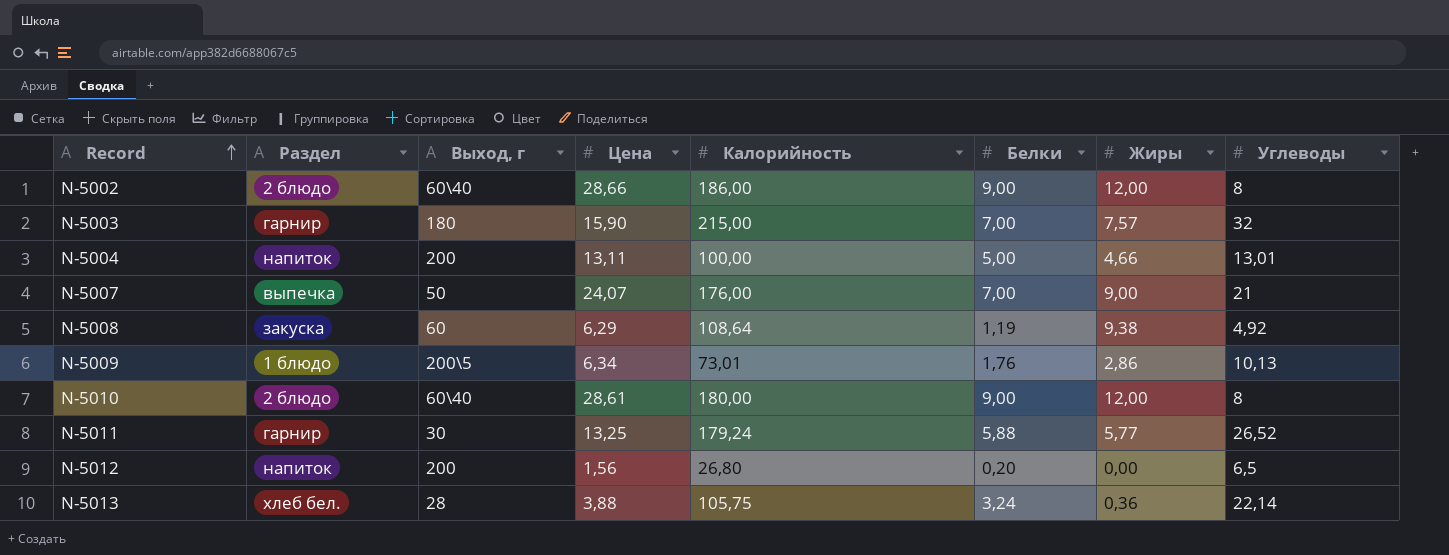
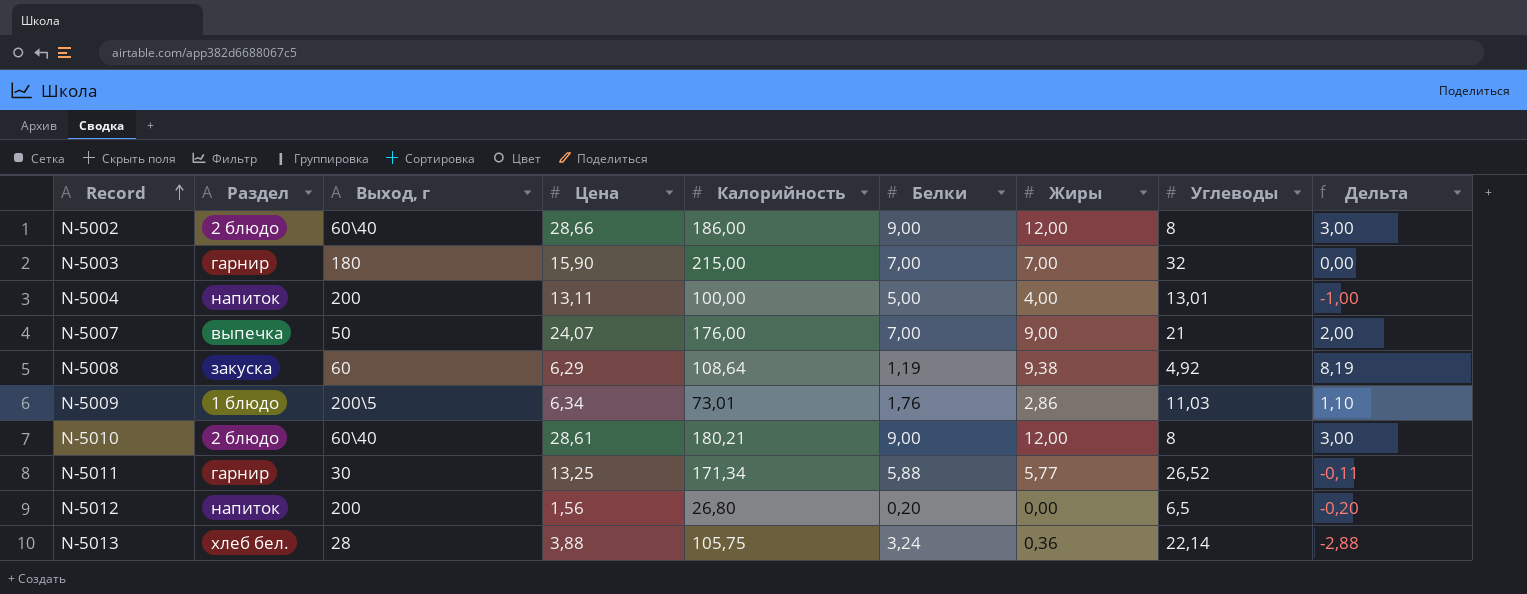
column Дельта | formula: none -> [Жиры] - [Белки]
N-5003 | Жиры: 7,57 -> 7,00
N-5004 | Жиры: 4,66 -> 4,00
N-5009 | Углеводы: 10,13 -> 11,03
N-5010 | Калорийность: 180,00 -> 180,21
N-5011 | Калорийность: 179,24 -> 171,34

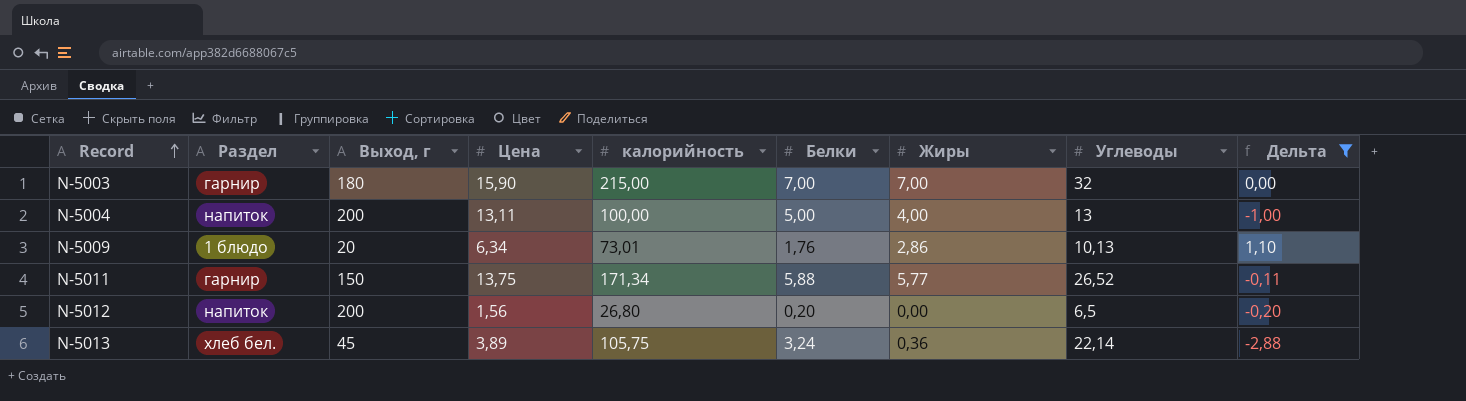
filter: none -> Дельта <= 1,10
column name: Калорийность -> калорийность
N-5004 | Углеводы: 13,01 -> 13
N-5009 | Выход, г: 200\5 -> 20
N-5009 | Углеводы: 11,03 -> 10,13
N-5011 | Выход, г: 30 -> 150
N-5011 | Цена: 13,25 -> 13,75
N-5013 | Выход, г: 28 -> 45
N-5013 | Цена: 3,88 -> 3,89

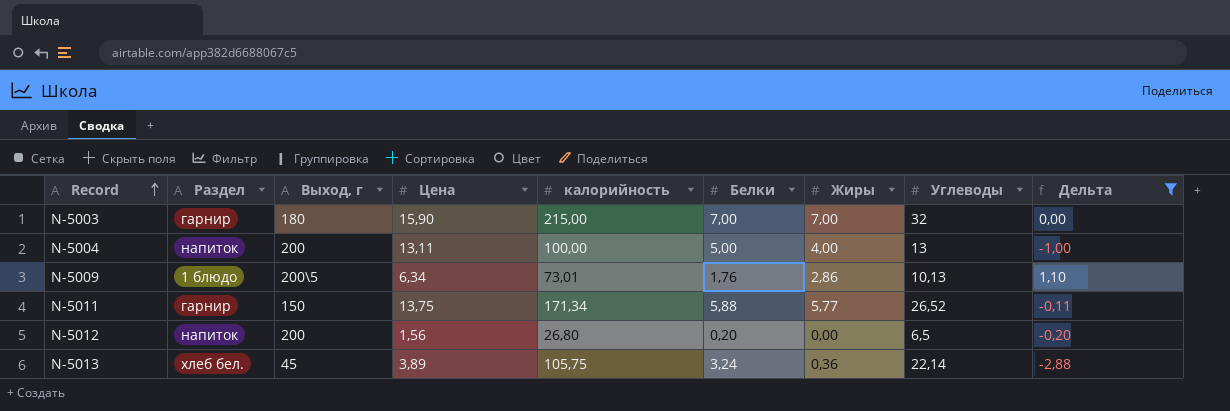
N-5009 | Выход, г: 20 -> 200\5

